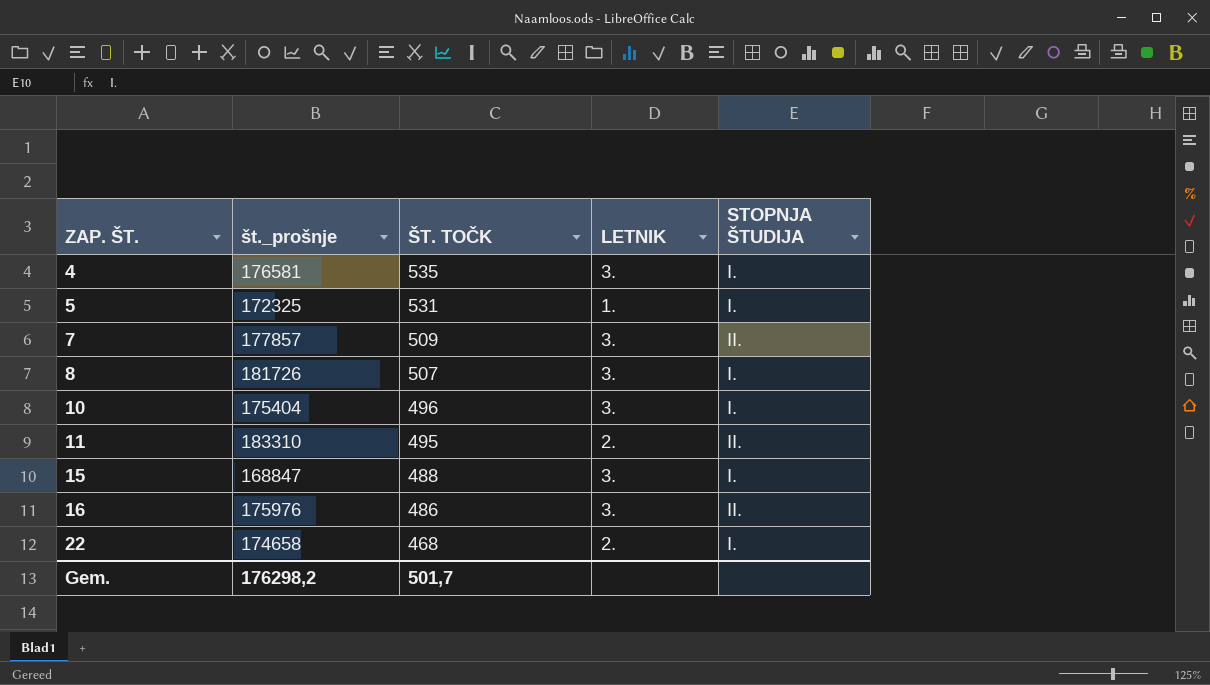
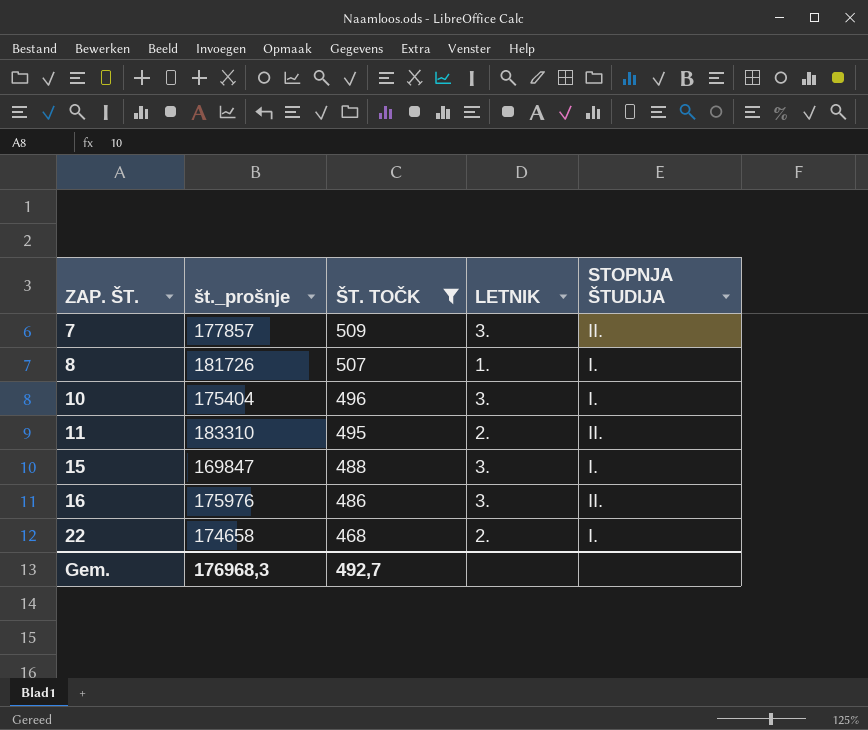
filter: none -> ŠT. TOČK <= 509
8 | LETNIK: 3. -> 1.
15 | št._prošnje: 168847 -> 169847
Gem. | št._prošnje: 176298,2 -> 176968,3
Gem. | ŠT. TOČK: 501,7 -> 492,7

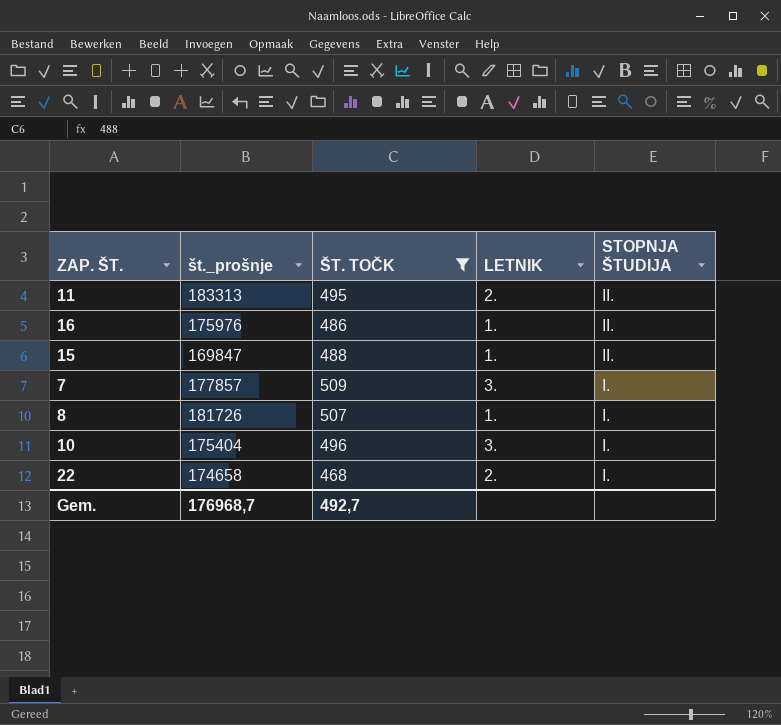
row order: ZAP. ŠT. ascending -> STOPNJA ŠTUDIJA descending
11 | št._prošnje: 183310 -> 183313
16 | LETNIK: 3. -> 1.
15 | LETNIK: 3. -> 1.
15 | STOPNJA ŠTUDIJA: I. -> II.
7 | STOPNJA ŠTUDIJA: II. -> I.
Gem. | št._prošnje: 176968,3 -> 176968,7

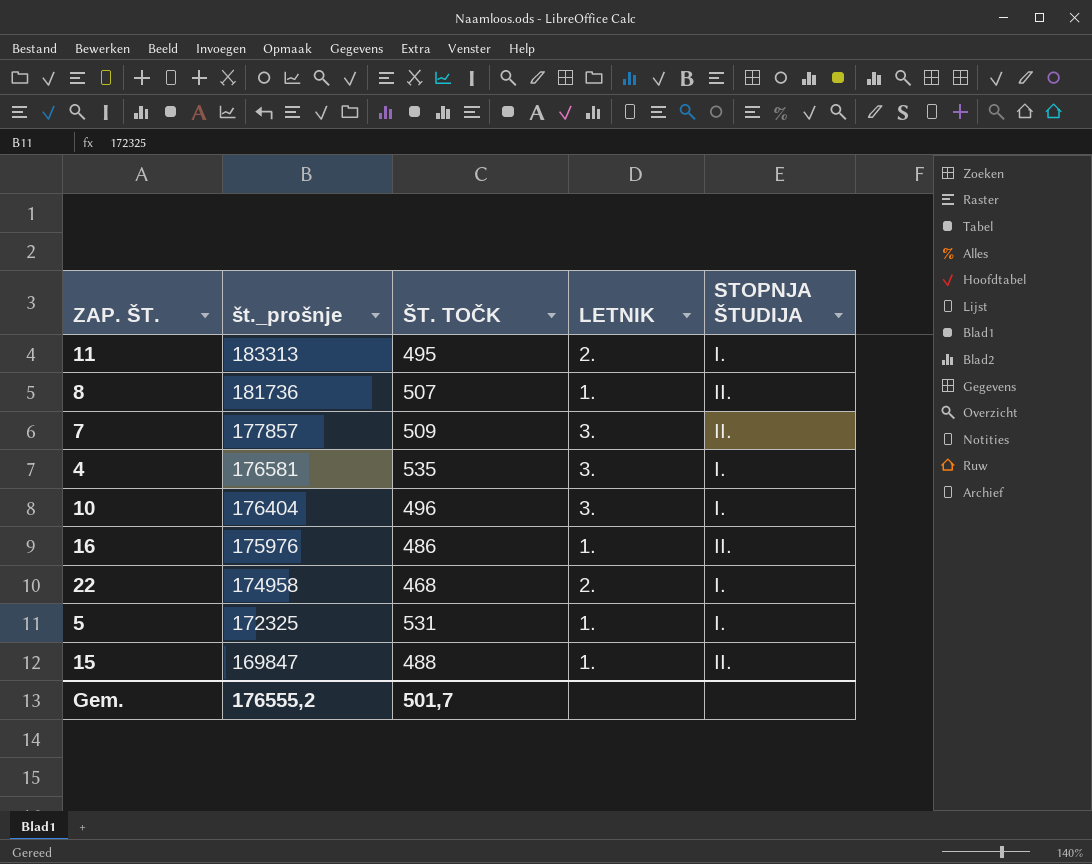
filter: ŠT. TOČK <= 509 -> none
row order: STOPNJA ŠTUDIJA descending -> št._prošnje descending
11 | STOPNJA ŠTUDIJA: II. -> I.
8 | št._prošnje: 181726 -> 181736
8 | STOPNJA ŠTUDIJA: I. -> II.
7 | STOPNJA ŠTUDIJA: I. -> II.
10 | št._prošnje: 175404 -> 176404
22 | št._prošnje: 174658 -> 174958
Gem. | št._prošnje: 176968,7 -> 176555,2
Gem. | ŠT. TOČK: 492,7 -> 501,7

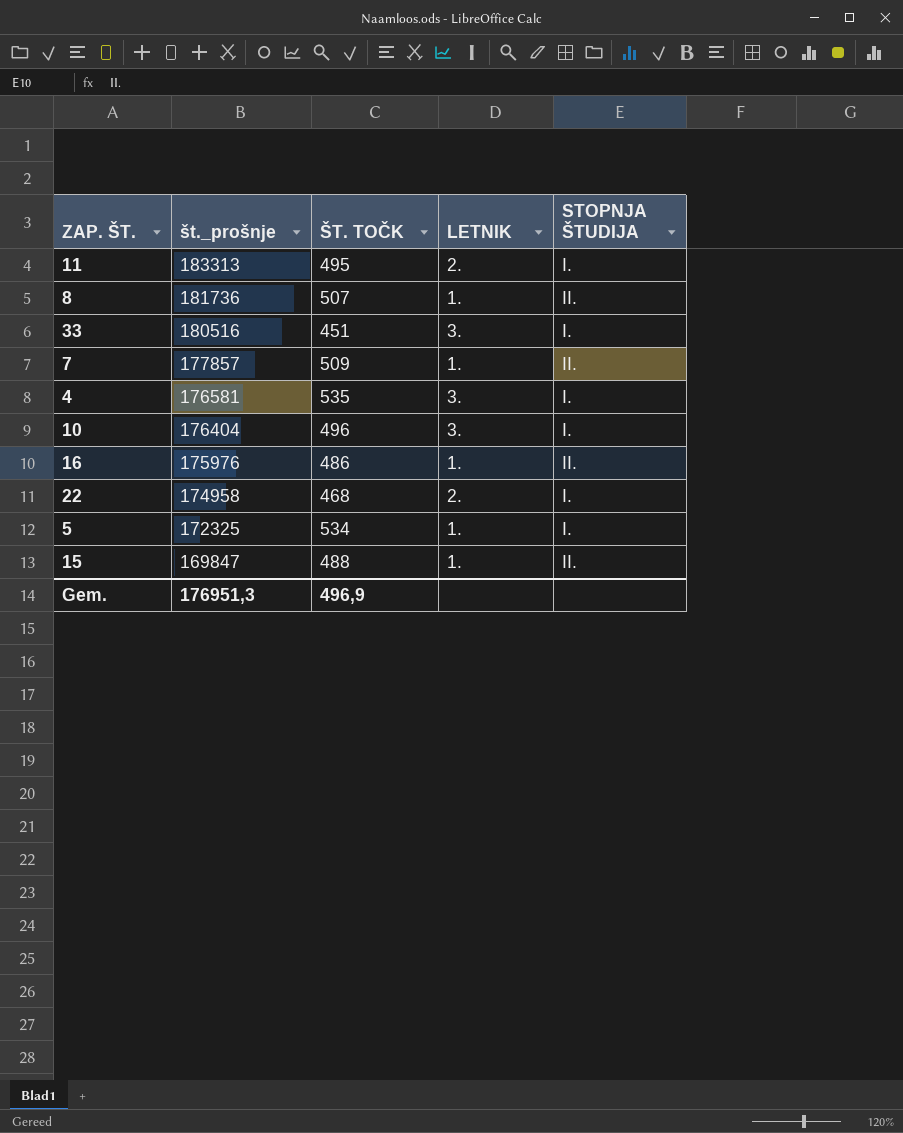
row 33: none -> 180516 | 451 | 3. | I.
7 | LETNIK: 3. -> 1.
5 | ŠT. TOČK: 531 -> 534
Gem. | št._prošnje: 176555,2 -> 176951,3
Gem. | ŠT. TOČK: 501,7 -> 496,9

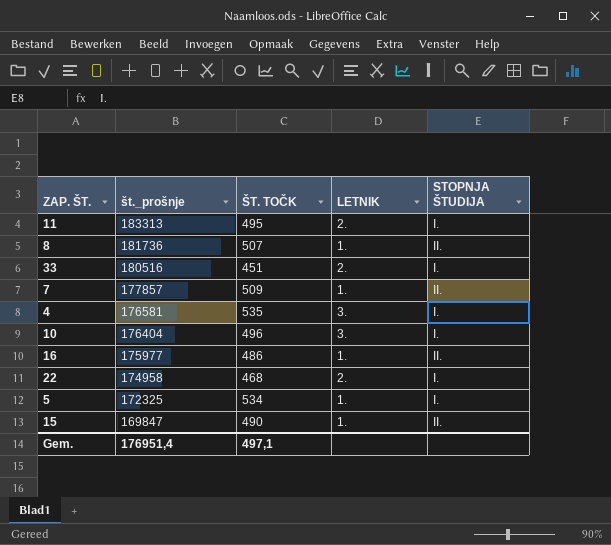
33 | LETNIK: 3. -> 2.
16 | št._prošnje: 175976 -> 175977
15 | ŠT. TOČK: 488 -> 490
Gem. | št._prošnje: 176951,3 -> 176951,4
Gem. | ŠT. TOČK: 496,9 -> 497,1

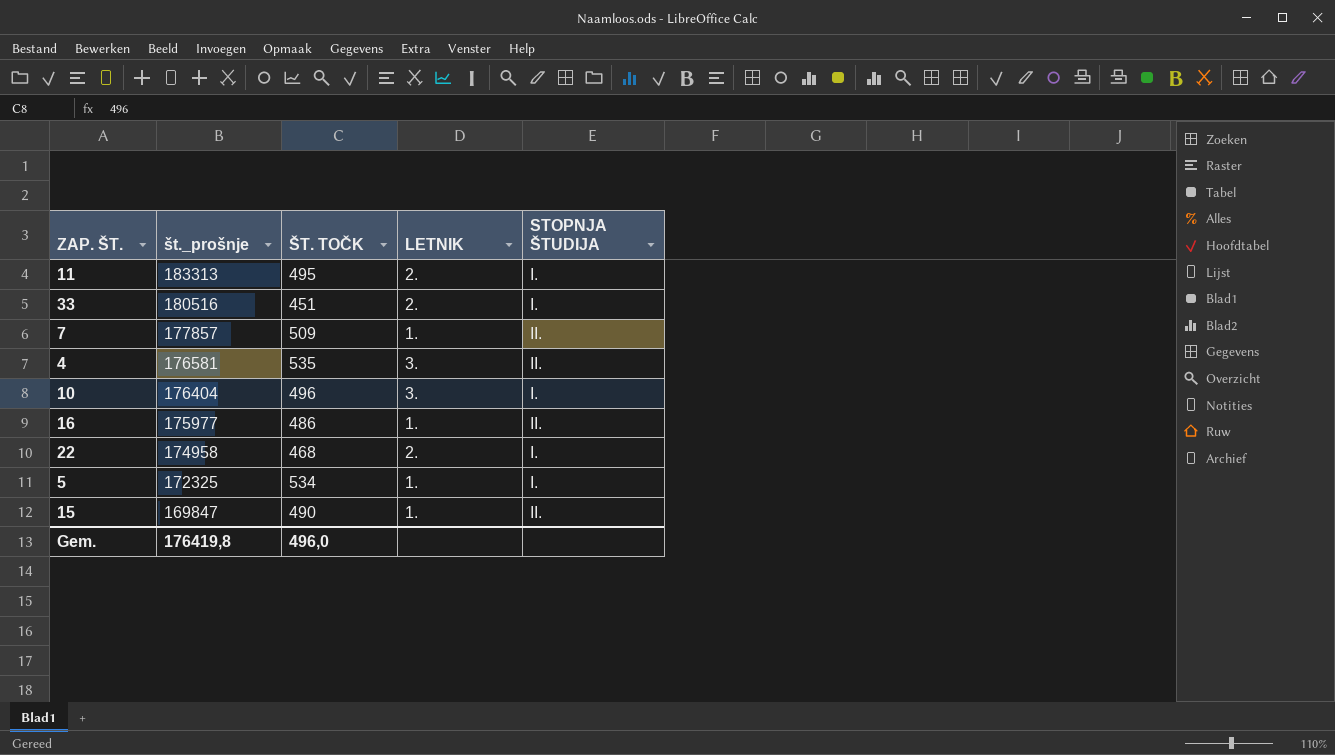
row 8: 181736 | 507 | 1. | II. -> none
4 | STOPNJA ŠTUDIJA: I. -> II.
Gem. | št._prošnje: 176951,4 -> 176419,8
Gem. | ŠT. TOČK: 497,1 -> 496,0

